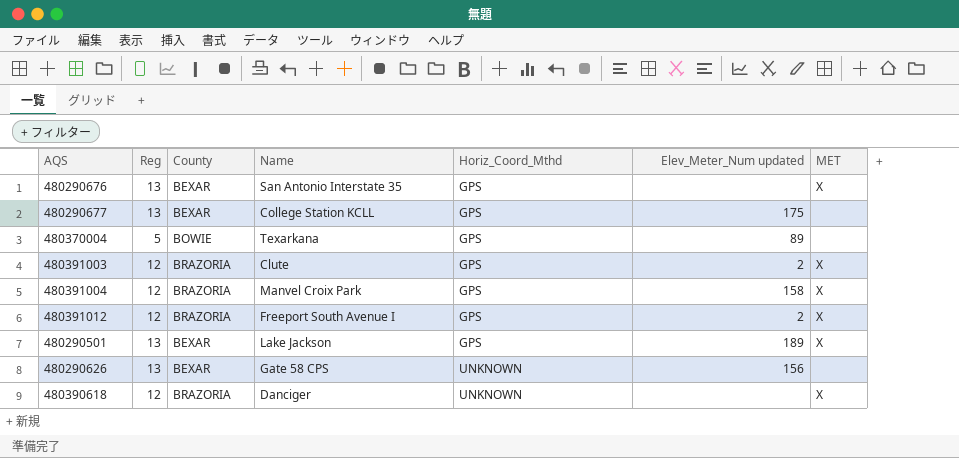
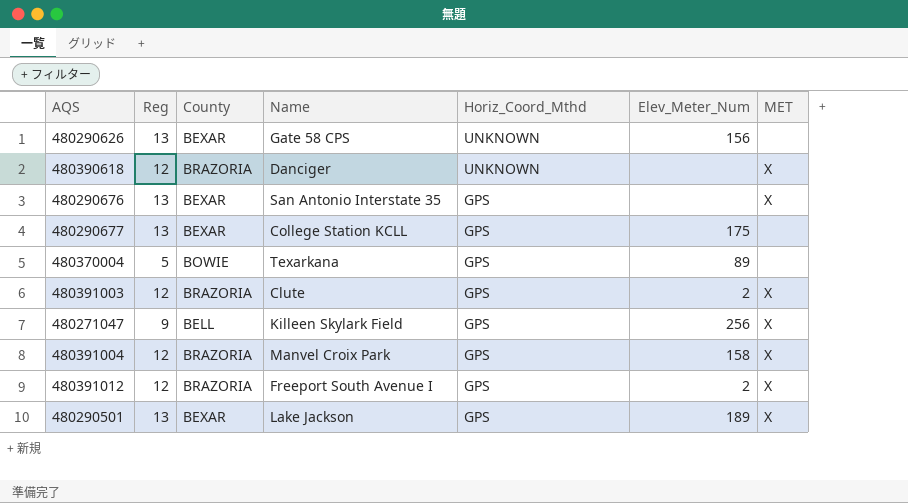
row order: Horiz_Coord_Mthd ascending -> Horiz_Coord_Mthd descending
column name: Elev_Meter_Num updated -> Elev_Meter_Num
row 480271047: none -> 9 | BELL | Killeen Skylark Field | GPS | 256 | X

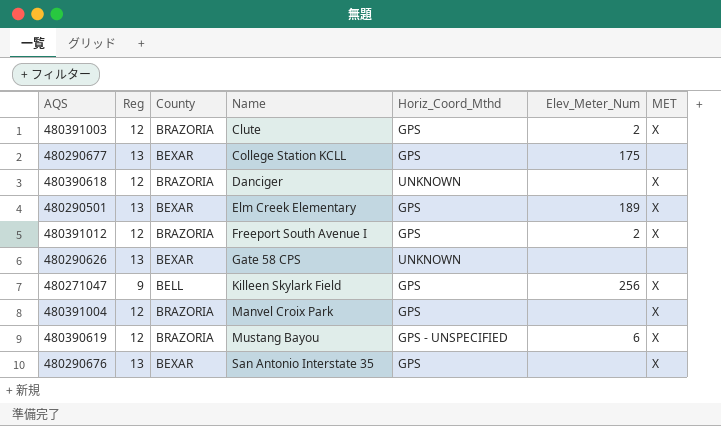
row order: Horiz_Coord_Mthd descending -> Name ascending
row 480370004: 5 | BOWIE | Texarkana | GPS | 89 | none -> none
480290501 | Name: Lake Jackson -> Elm Creek Elementary
480290626 | Elev_Meter_Num: 156 -> none
480391004 | Elev_Meter_Num: 158 -> none
row 480390619: none -> 12 | BRAZORIA | Mustang Bayou | GPS - UNSPECIFIED | 6 | X

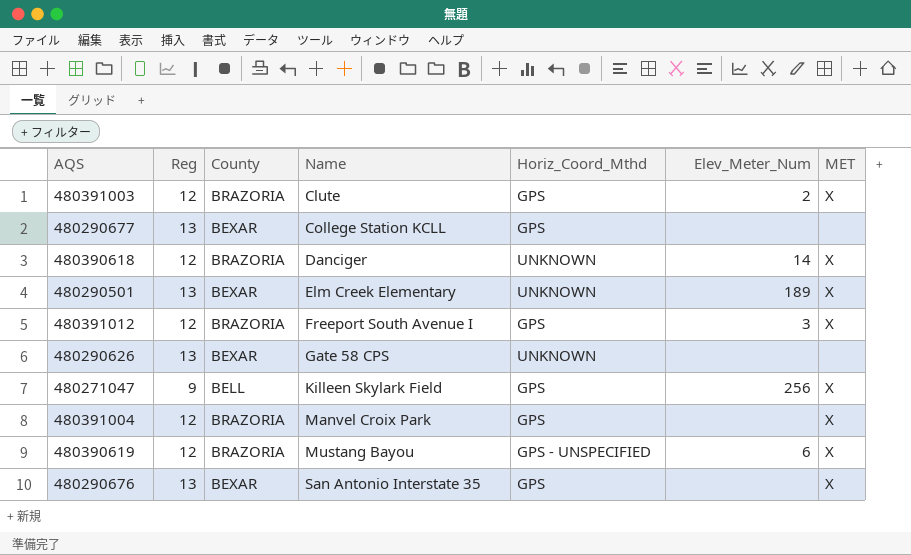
480290677 | Elev_Meter_Num: 175 -> none
480390618 | Elev_Meter_Num: none -> 14
480290501 | Horiz_Coord_Mthd: GPS -> UNKNOWN
480391012 | Elev_Meter_Num: 2 -> 3

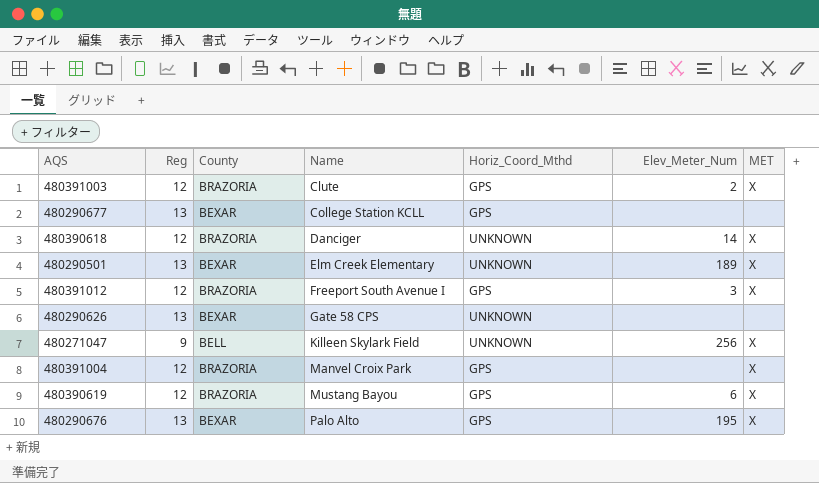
480271047 | Horiz_Coord_Mthd: GPS -> UNKNOWN
480390619 | Horiz_Coord_Mthd: GPS - UNSPECIFIED -> GPS
480290676 | Name: San Antonio Interstate 35 -> Palo Alto
480290676 | Elev_Meter_Num: none -> 195

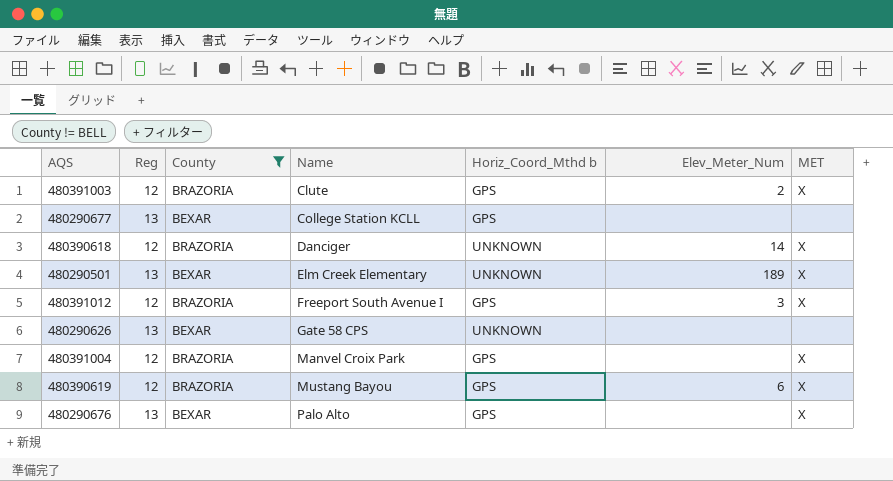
filter: none -> County != BELL
column name: Horiz_Coord_Mthd -> Horiz_Coord_Mthd b
480290676 | Elev_Meter_Num: 195 -> none

